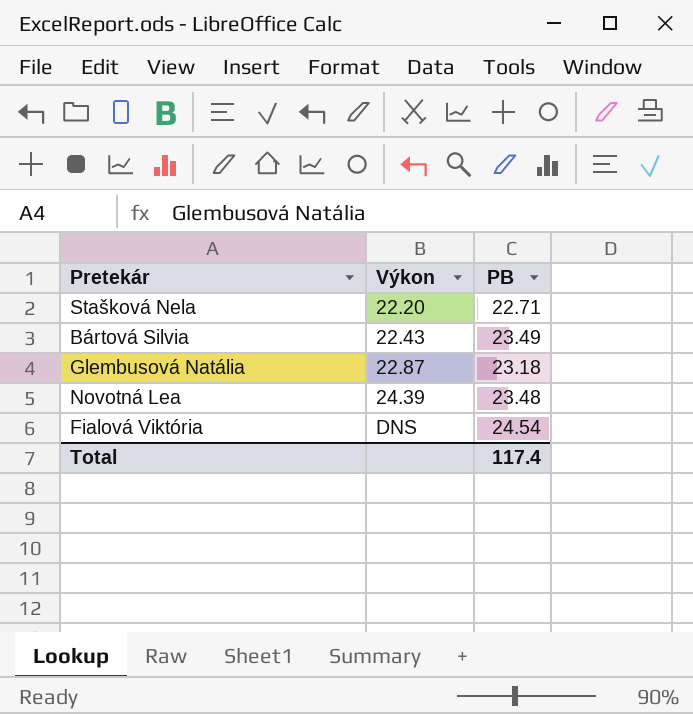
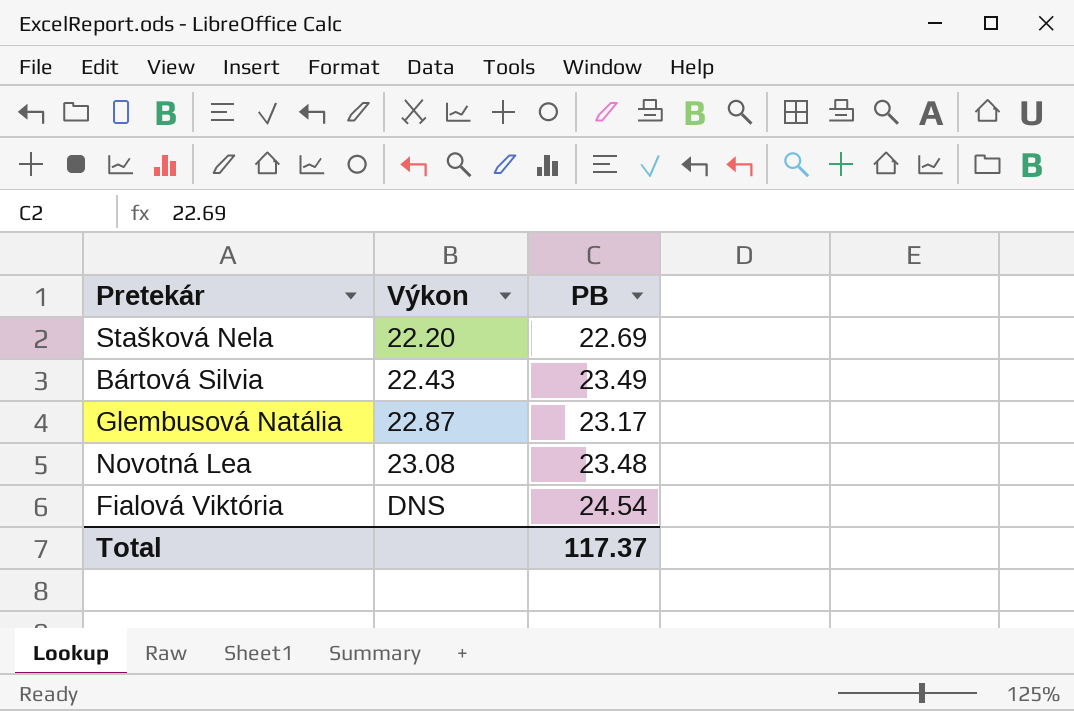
Stašková Nela | PB: 22.71 -> 22.69
Glembusová Natália | PB: 23.18 -> 23.17
Novotná Lea | Výkon: 24.39 -> 23.08
Total | PB: 117.4 -> 117.37

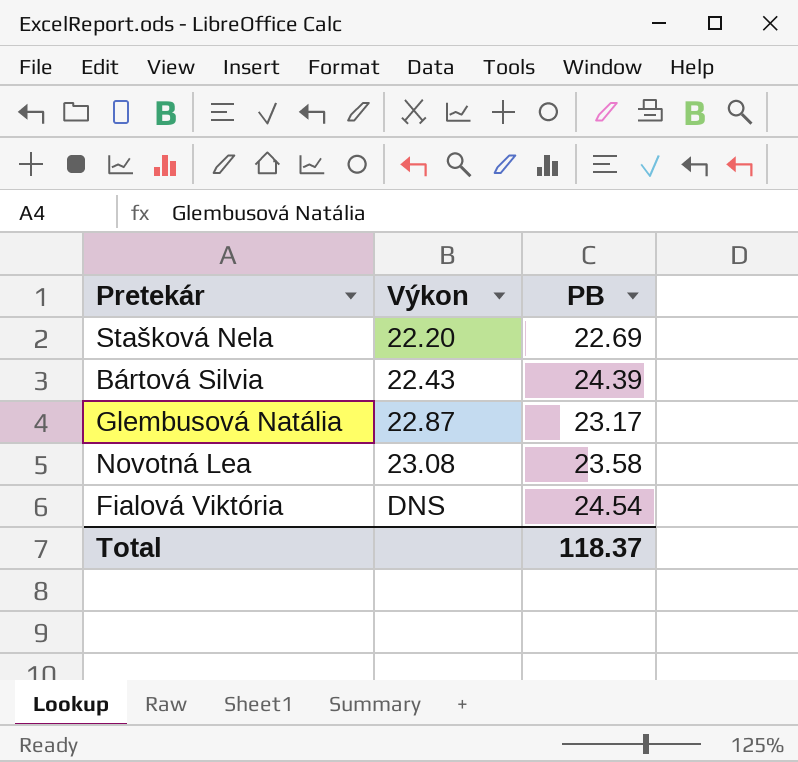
Bártová Silvia | PB: 23.49 -> 24.39
Novotná Lea | PB: 23.48 -> 23.58
Total | PB: 117.37 -> 118.37

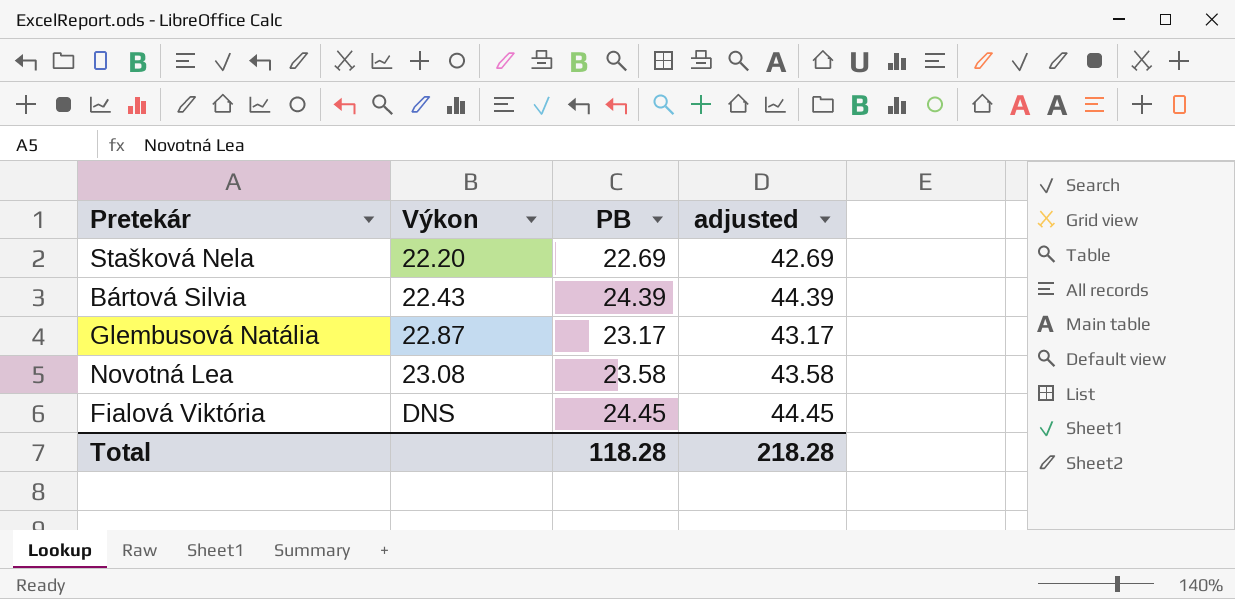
column adjusted | formula: none -> [PB] + 20
Fialová Viktória | PB: 24.54 -> 24.45
Total | PB: 118.37 -> 118.28

